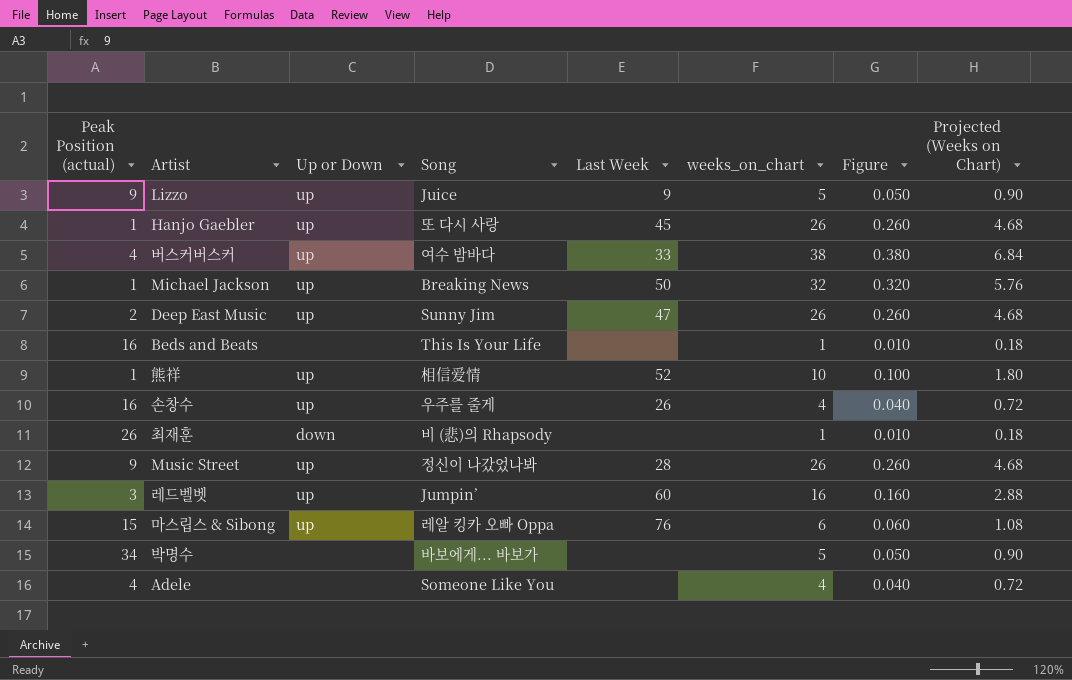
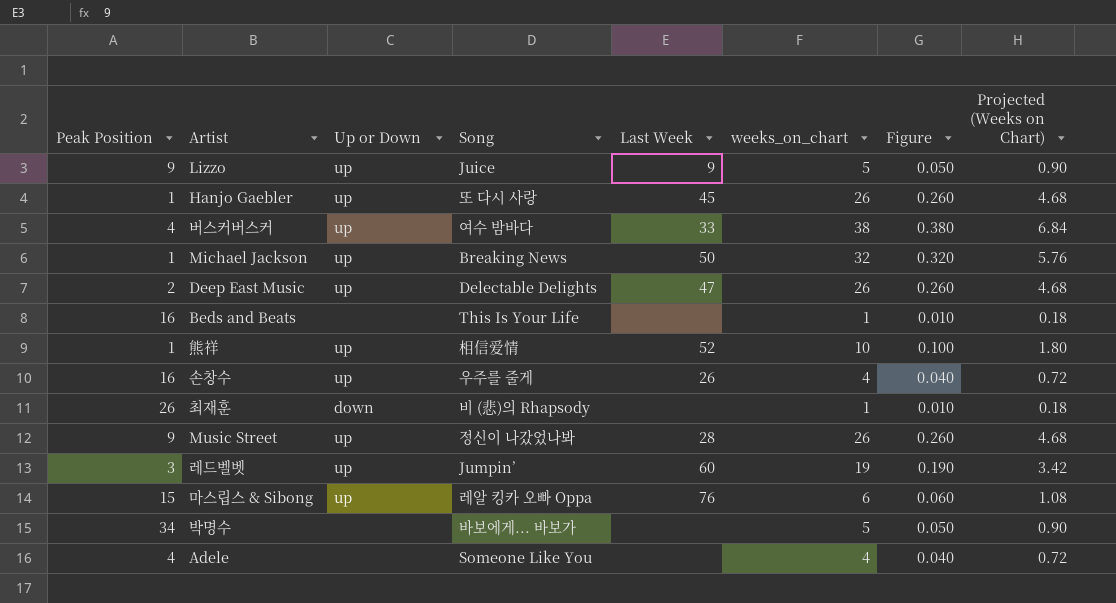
column name: Peak Position (actual) -> Peak Position
Deep East Music | Song: Sunny Jim -> Delectable Delights
레드벨벳 | weeks_on_chart: 16 -> 19
레드벨벳 | Figure: 0.160 -> 0.190
레드벨벳 | Projected (Weeks on Chart): 2.88 -> 3.42

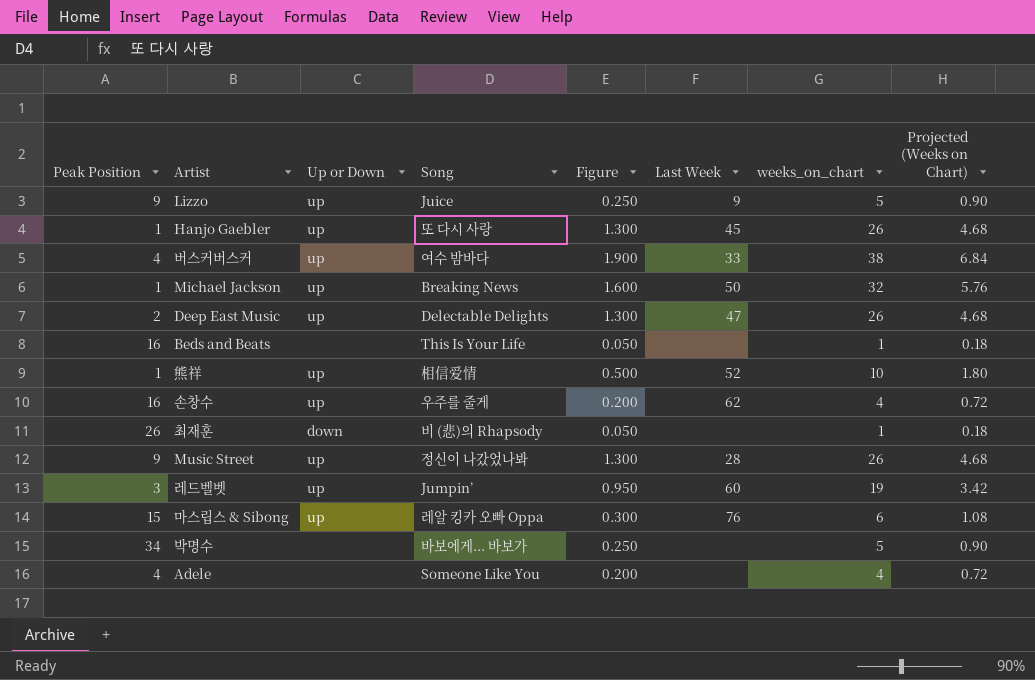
column Figure | formula: [weeks_on_chart] * 0.01 -> [weeks_on_chart] * 0.05
column Figure | position: 7 -> 5
손창수 | Last Week: 26 -> 62

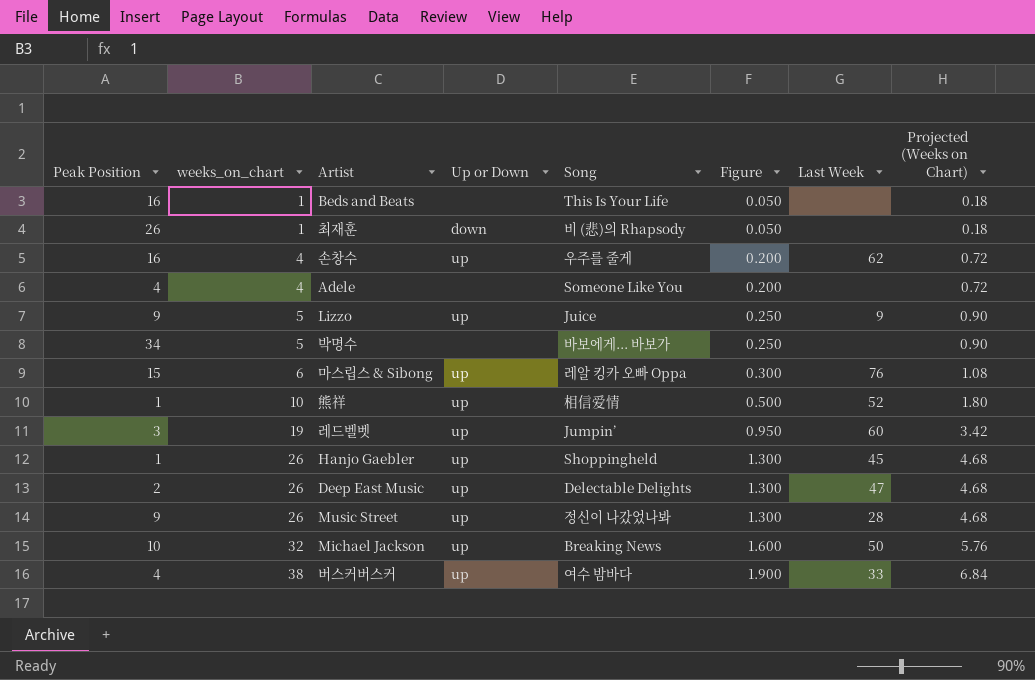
row order: none -> weeks_on_chart ascending
column weeks_on_chart | position: 7 -> 2
Hanjo Gaebler | Song: 또 다시 사랑 -> Shoppingheld
Michael Jackson | Peak Position: 1 -> 10

